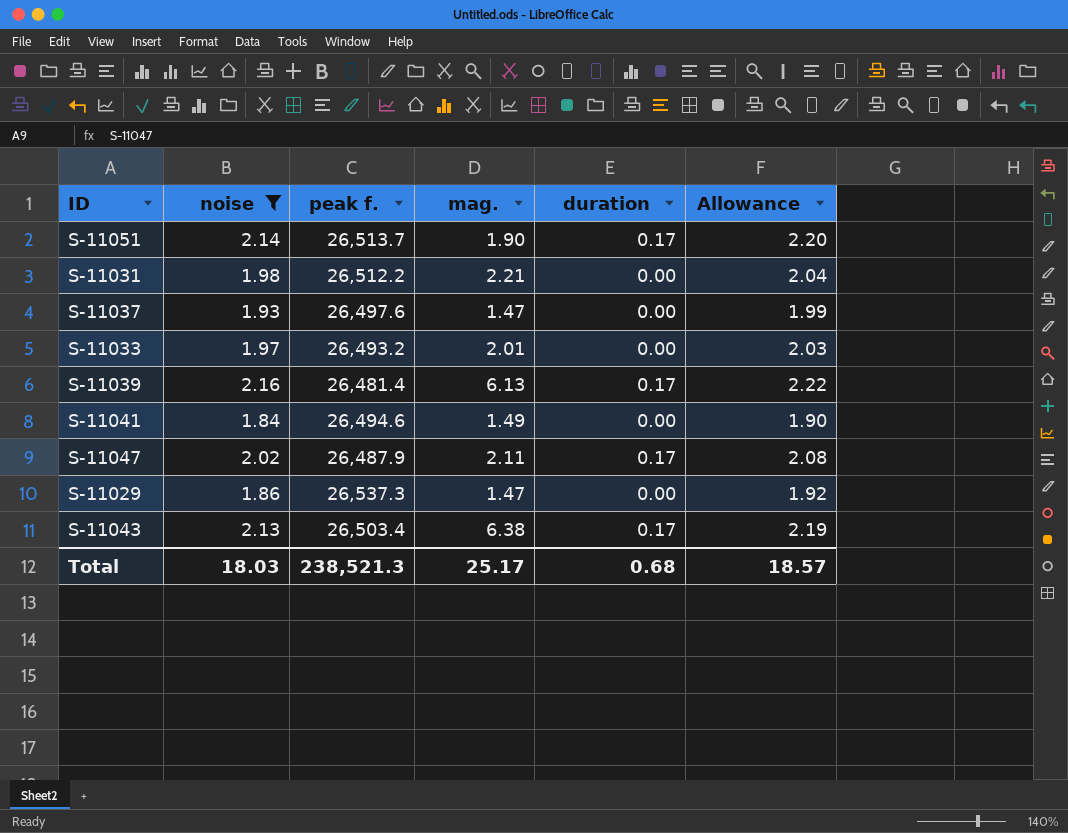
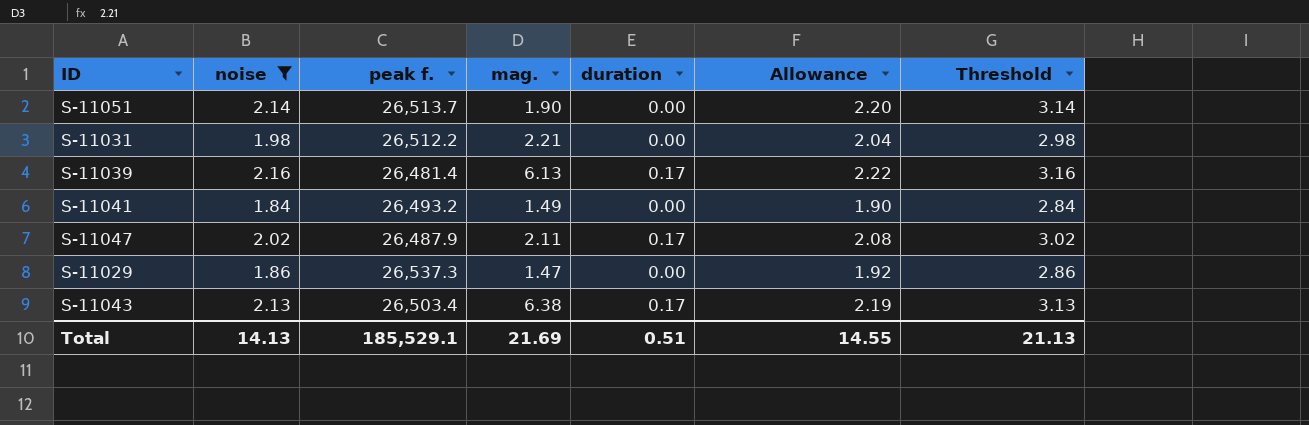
column Threshold | formula: none -> [noise] + 1
row S-11037: 1.93 | 26,497.6 | 1.47 | 0.00 | 1.99 -> none
row S-11033: 1.97 | 26,493.2 | 2.01 | 0.00 | 2.03 -> none
S-11051 | duration: 0.17 -> 0.00
S-11041 | peak f.: 26,494.6 -> 26,493.2
Total | noise: 18.03 -> 14.13
Total | peak f.: 238,521.3 -> 185,529.1
Total | mag.: 25.17 -> 21.69
Total | duration: 0.68 -> 0.51
Total | Allowance: 18.57 -> 14.55

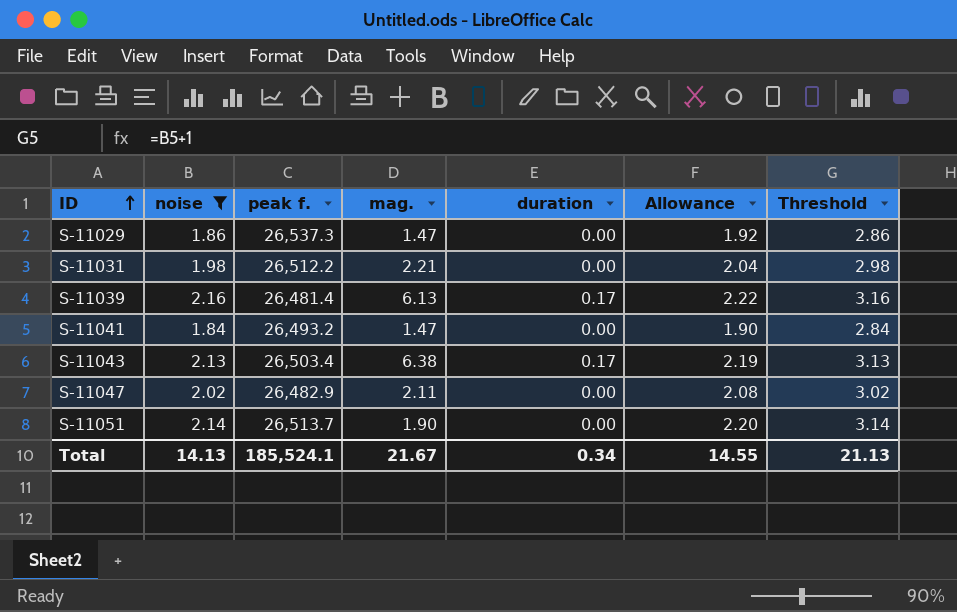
row order: none -> ID ascending
S-11041 | mag.: 1.49 -> 1.47
S-11047 | peak f.: 26,487.9 -> 26,482.9
S-11047 | duration: 0.17 -> 0.00
Total | peak f.: 185,529.1 -> 185,524.1
Total | mag.: 21.69 -> 21.67
Total | duration: 0.51 -> 0.34

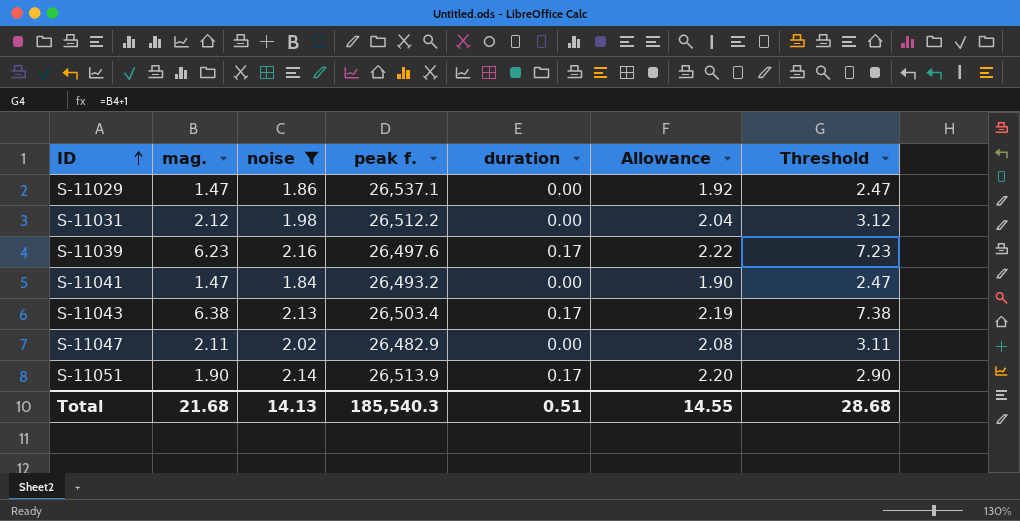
column mag. | position: 4 -> 2
column Threshold | formula: [noise] + 1 -> [mag.] + 1
S-11029 | peak f.: 26,537.3 -> 26,537.1
S-11031 | mag.: 2.21 -> 2.12
S-11039 | mag.: 6.13 -> 6.23
S-11039 | peak f.: 26,481.4 -> 26,497.6
S-11051 | peak f.: 26,513.7 -> 26,513.9
S-11051 | duration: 0.00 -> 0.17
Total | mag.: 21.67 -> 21.68
Total | peak f.: 185,524.1 -> 185,540.3
Total | duration: 0.34 -> 0.51
Total | Threshold: 21.13 -> 28.68

